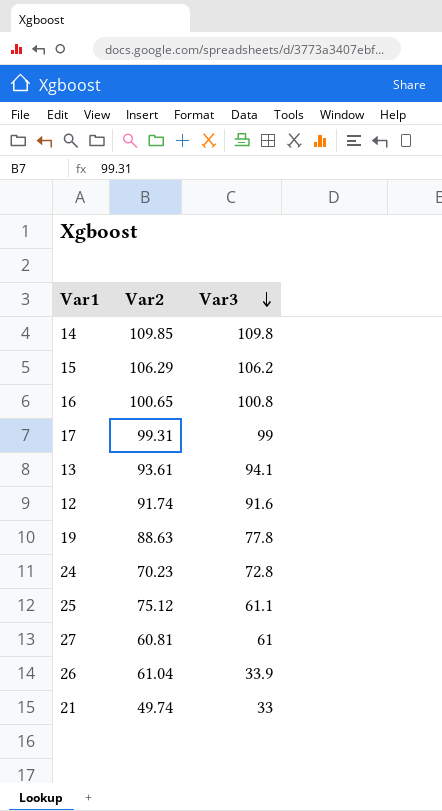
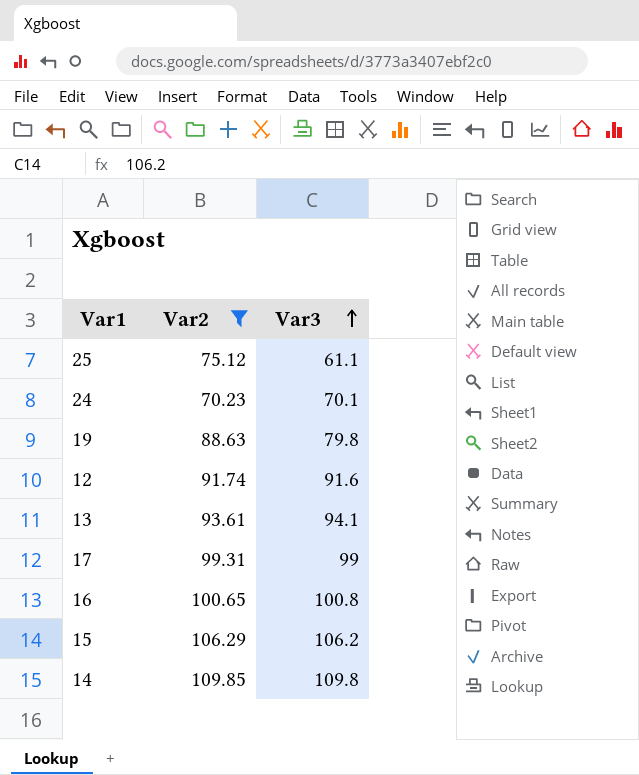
filter: none -> Var2 >= 70.23
row order: Var3 descending -> Var3 ascending
24 | Var3: 72.8 -> 70.1
19 | Var3: 77.8 -> 79.8

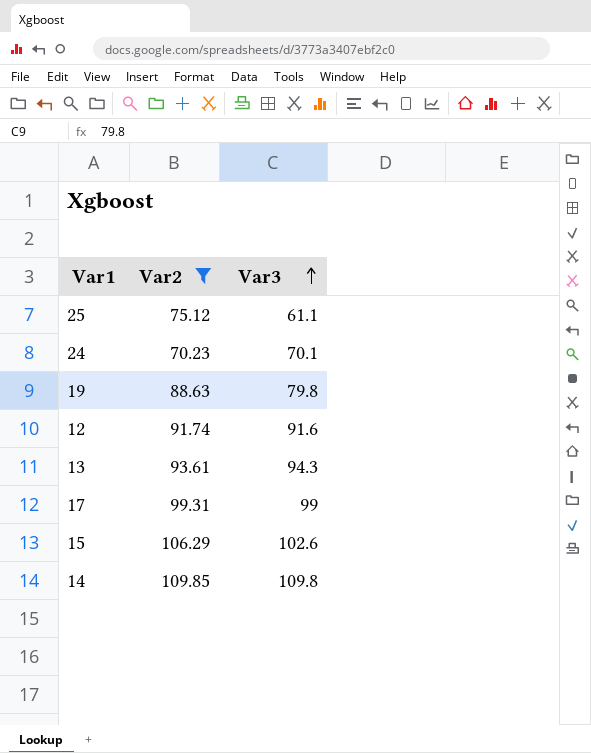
row 16: 100.65 | 100.8 -> none
13 | Var3: 94.1 -> 94.3
15 | Var3: 106.2 -> 102.6

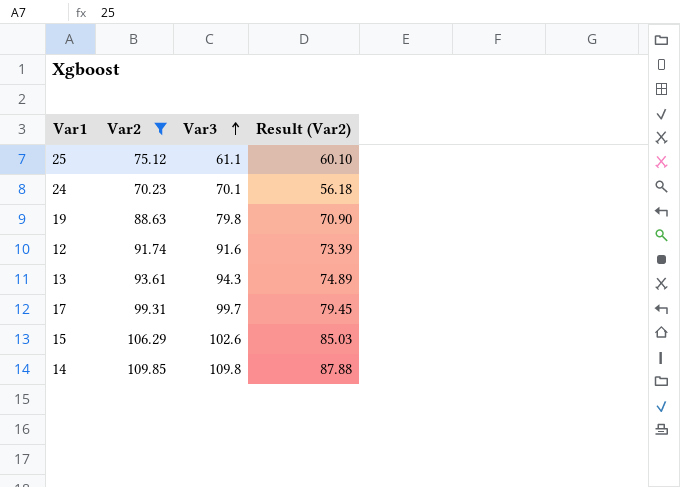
column Result (Var2) | formula: none -> [Var2] * 0.8
17 | Var3: 99 -> 99.7

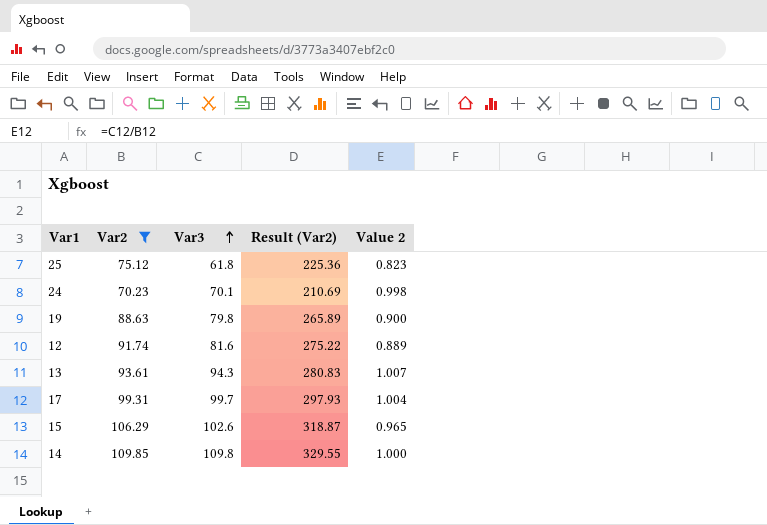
column Result (Var2) | formula: [Var2] * 0.8 -> [Var2] * 3
column Value 2 | formula: none -> [Var3] / [Var2]
25 | Var3: 61.1 -> 61.8
12 | Var3: 91.6 -> 81.6

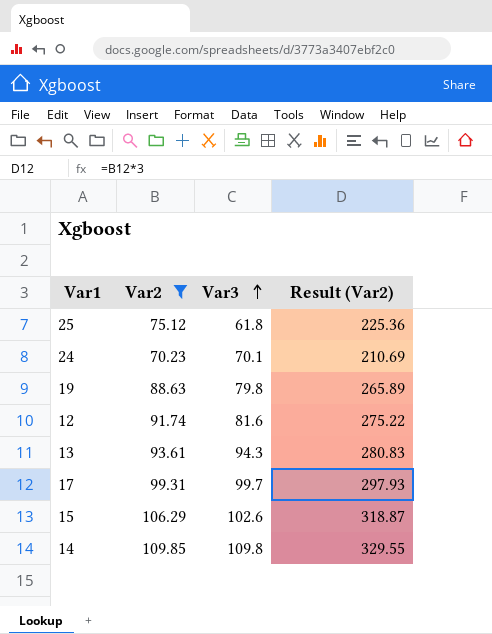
column Value 2 | formula: [Var3] / [Var2] -> none

